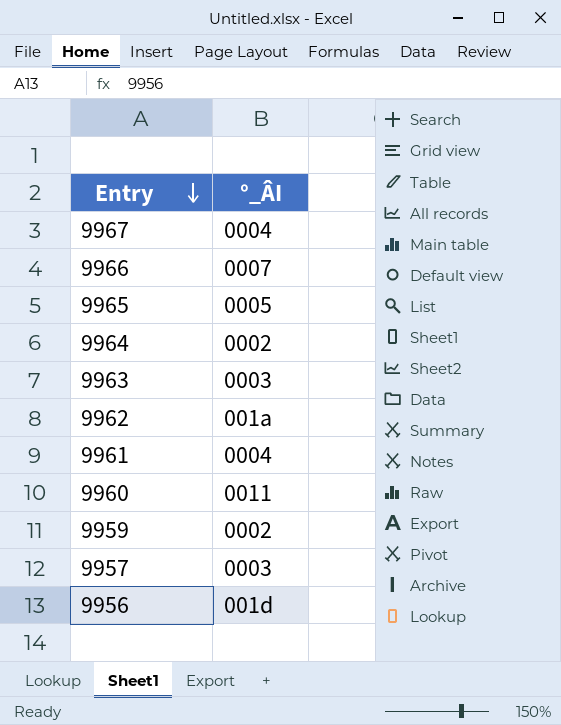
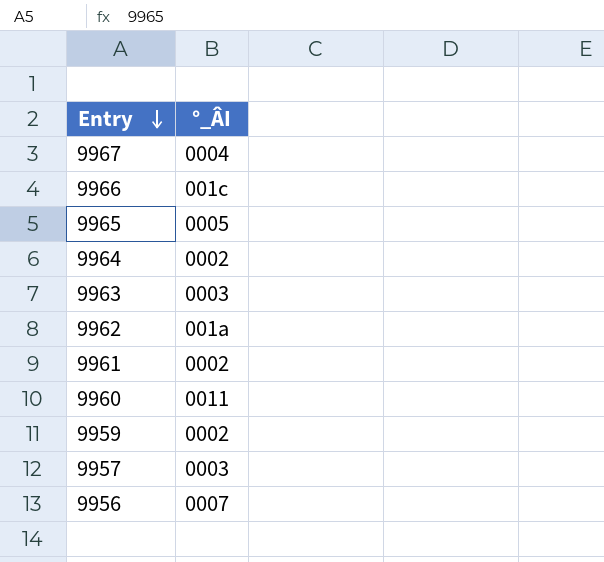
9966 | °_ÂI: 0007 -> 001c
9961 | °_ÂI: 0004 -> 0002
9956 | °_ÂI: 001d -> 0007

